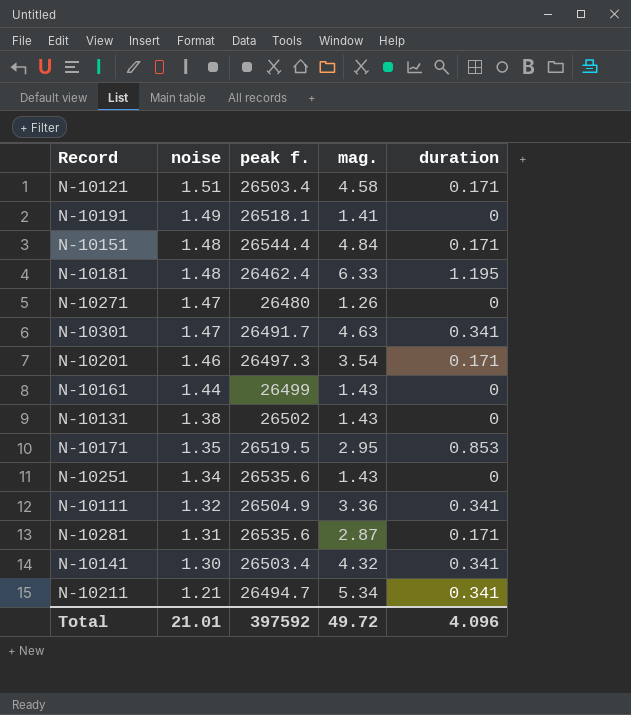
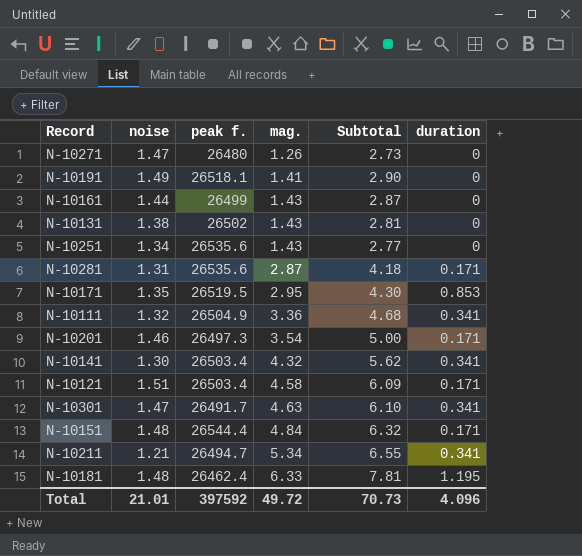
row order: noise descending -> mag. ascending
column Subtotal | formula: none -> [noise] + [mag.]

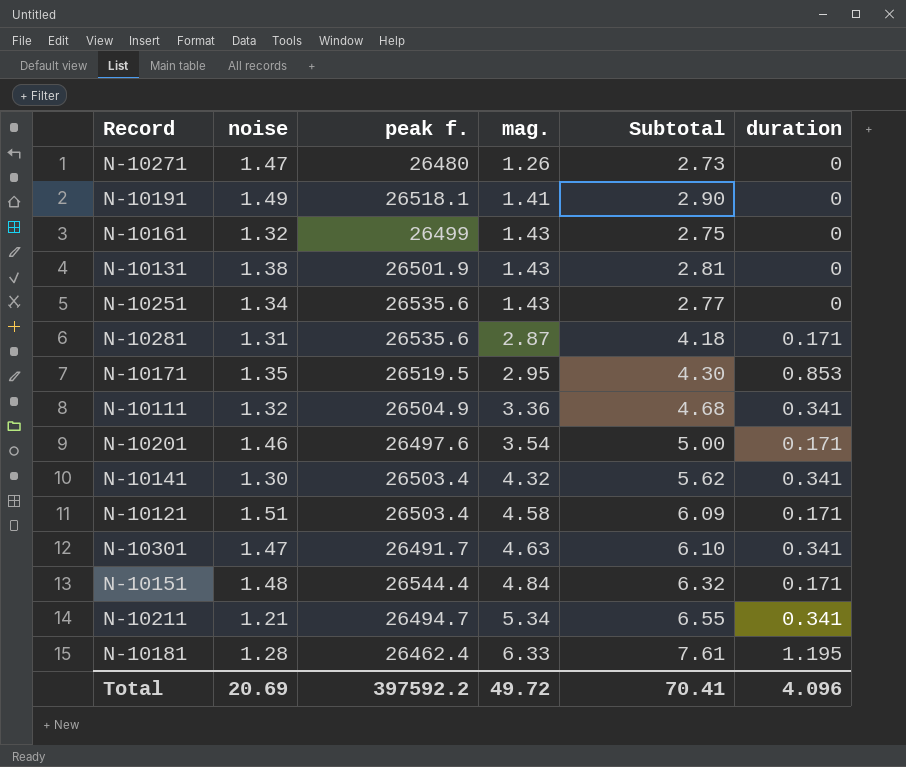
N-10161 | noise: 1.44 -> 1.32
N-10161 | Subtotal: 2.87 -> 2.75
N-10131 | peak f.: 26502 -> 26501.9
N-10201 | peak f.: 26497.3 -> 26497.6
N-10181 | noise: 1.48 -> 1.28
N-10181 | Subtotal: 7.81 -> 7.61
Total | noise: 21.01 -> 20.69
Total | peak f.: 397592 -> 397592.2
Total | Subtotal: 70.73 -> 70.41

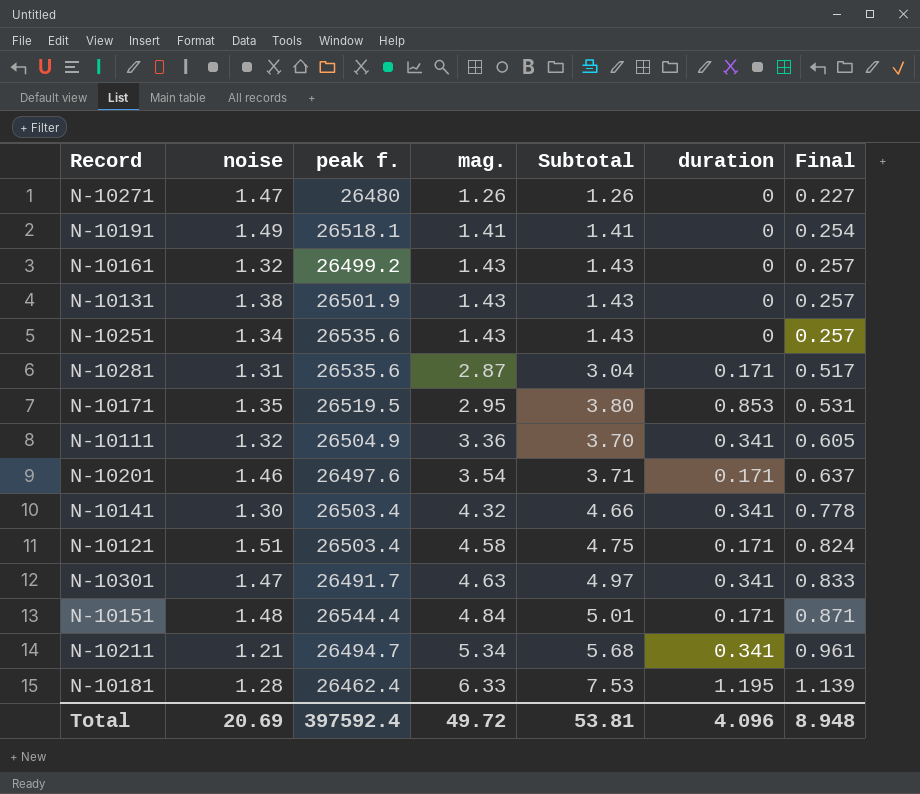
column Subtotal | formula: [noise] + [mag.] -> [mag.] + [duration]
column Final | formula: none -> [mag.] * 0.18
N-10161 | peak f.: 26499 -> 26499.2
Total | peak f.: 397592.2 -> 397592.4
Total | Subtotal: 70.41 -> 53.81

